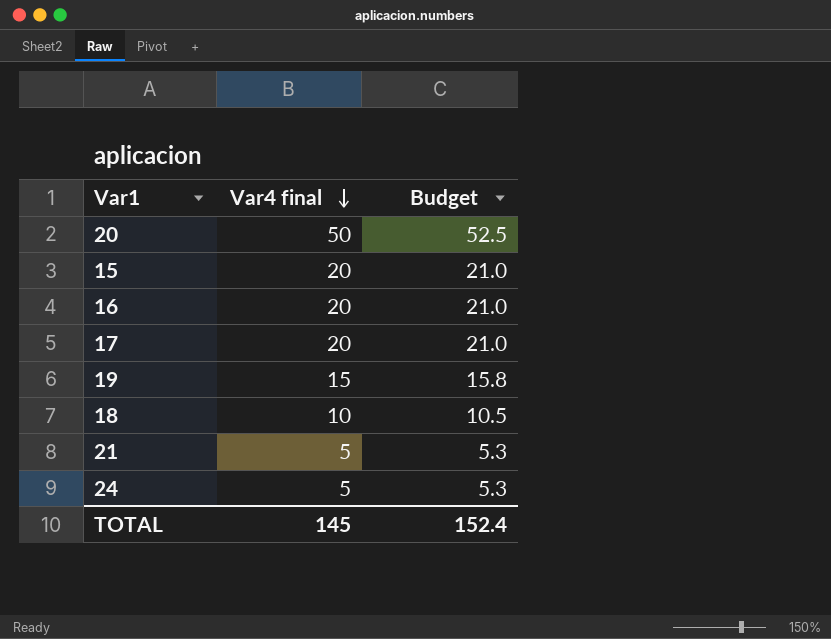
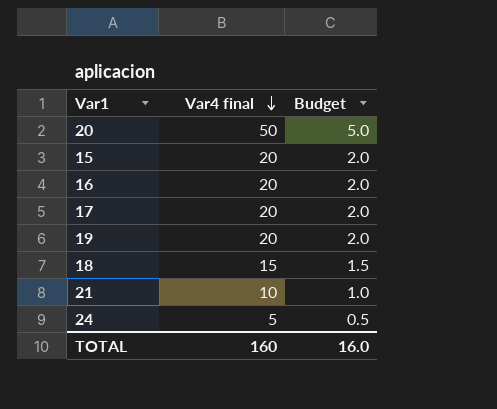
column Budget | formula: [Var4 final] * 1.05 -> [Var4 final] * 0.1
19 | Var4 final: 15 -> 20
18 | Var4 final: 10 -> 15
21 | Var4 final: 5 -> 10
TOTAL | Var4 final: 145 -> 160
TOTAL | Budget: 152.4 -> 16.0

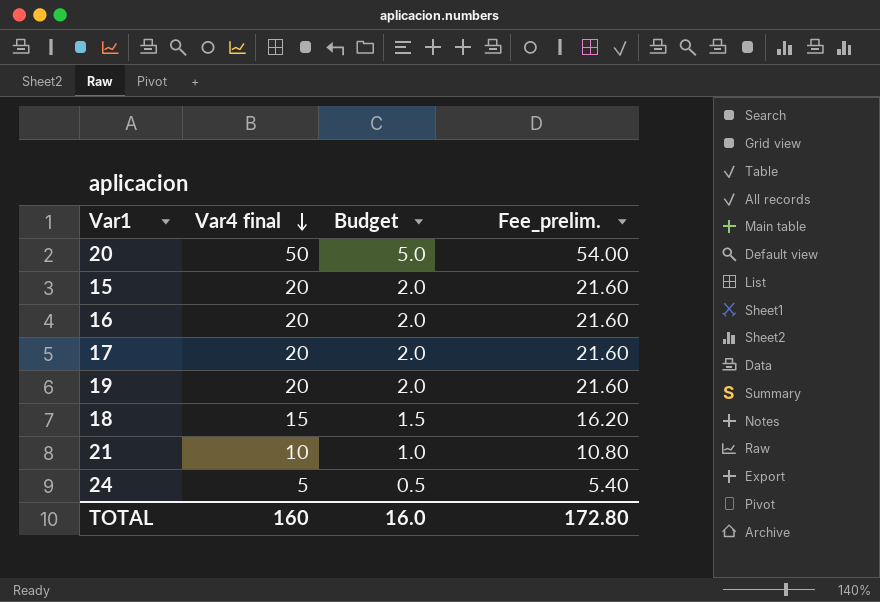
column Fee_prelim. | formula: none -> [Var4 final] * 1.08

